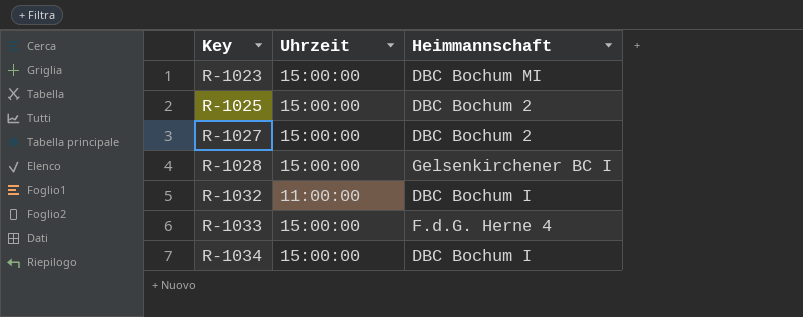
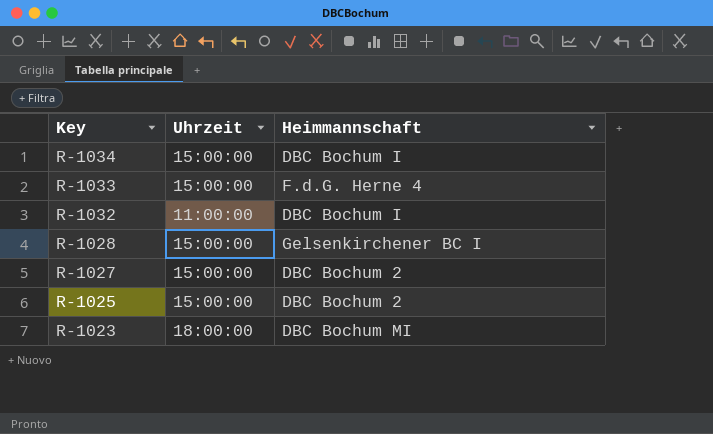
row order: Key ascending -> Key descending
R-1023 | Uhrzeit: 15:00:00 -> 18:00:00

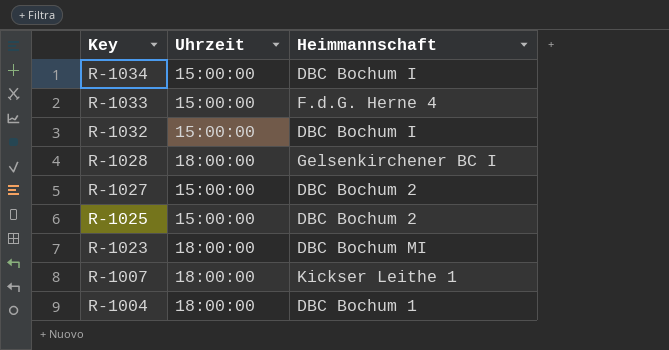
R-1032 | Uhrzeit: 11:00:00 -> 15:00:00
R-1028 | Uhrzeit: 15:00:00 -> 18:00:00
row R-1007: none -> 18:00:00 | Kickser Leithe 1
row R-1004: none -> 18:00:00 | DBC Bochum 1

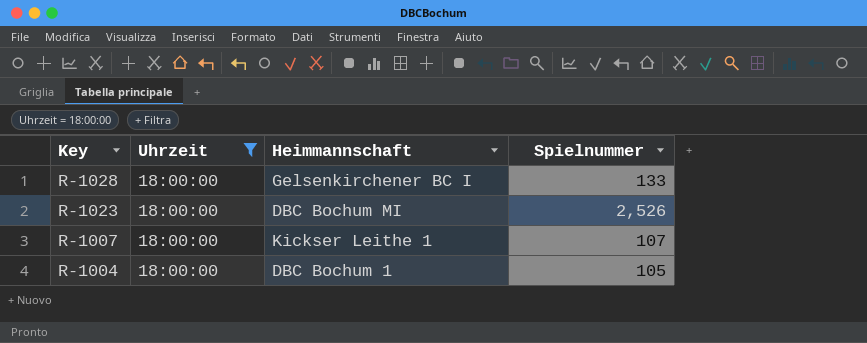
filter: none -> Uhrzeit = 18:00:00
column Spielnummer | position: none -> 4

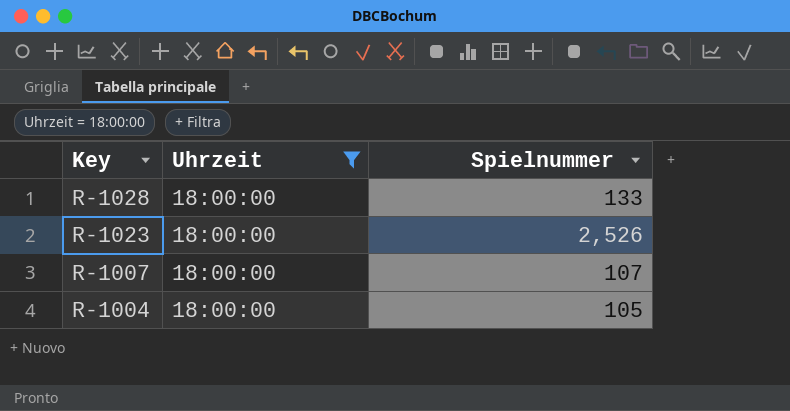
column Heimmannschaft | position: 3 -> none

